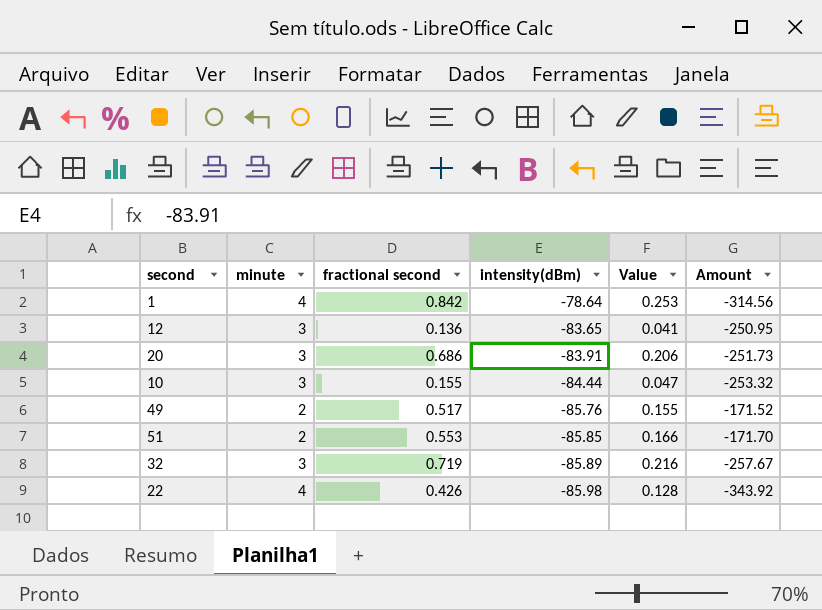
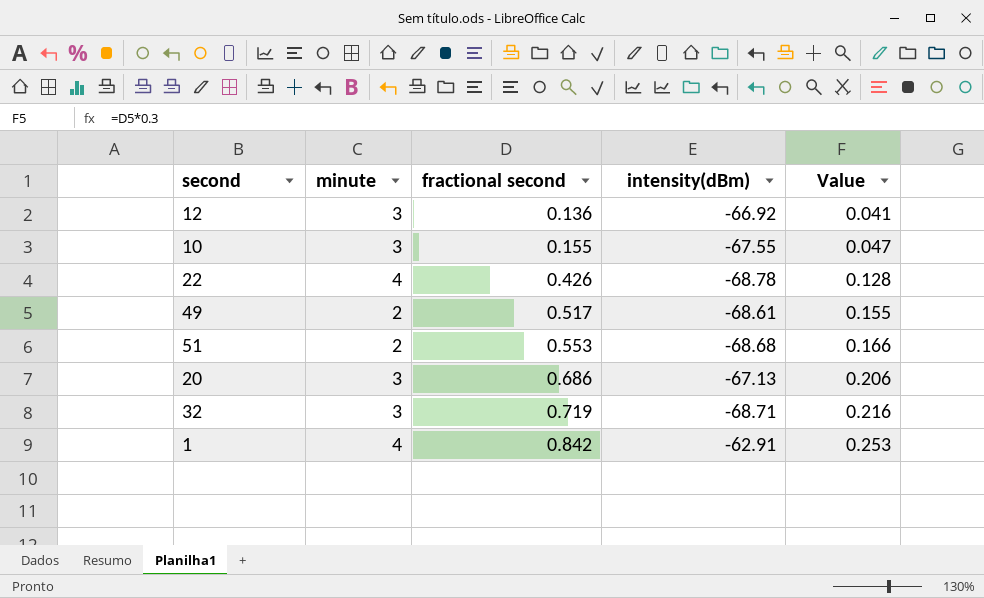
row order: intensity(dBm) descending -> fractional second ascending
column Amount | formula: [minute] * [intensity(dBm)] -> none
12 | intensity(dBm): -83.65 -> -66.92
10 | intensity(dBm): -84.44 -> -67.55
22 | intensity(dBm): -85.98 -> -68.78
49 | intensity(dBm): -85.76 -> -68.61
51 | intensity(dBm): -85.85 -> -68.68
20 | intensity(dBm): -83.91 -> -67.13
32 | intensity(dBm): -85.89 -> -68.71
1 | intensity(dBm): -78.64 -> -62.91

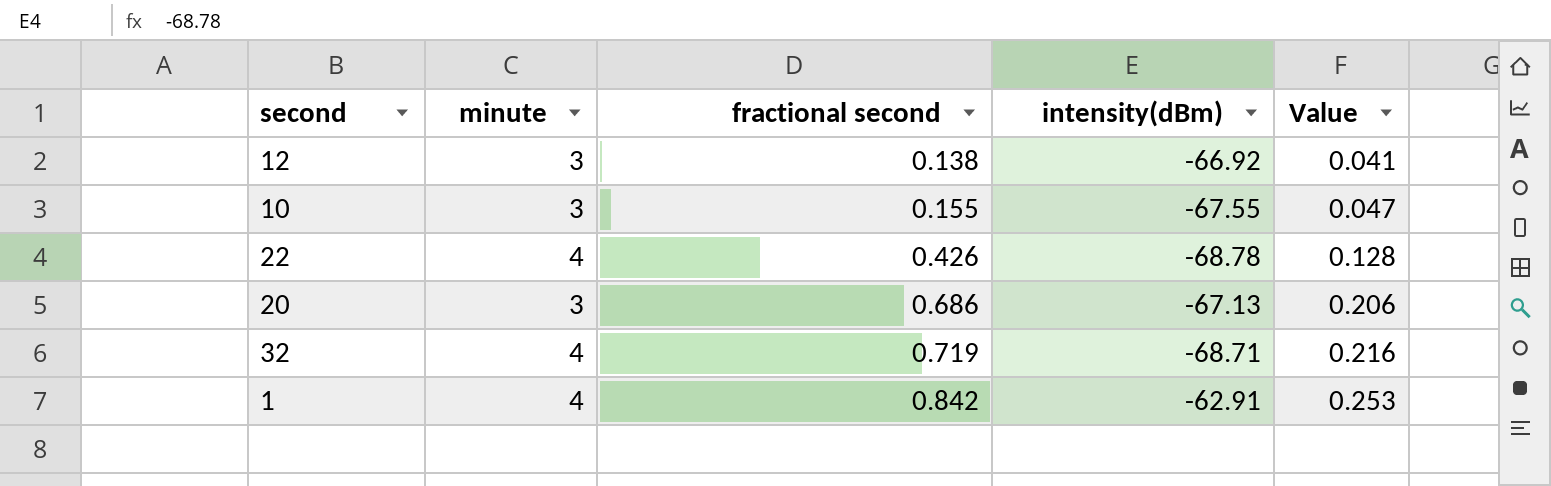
row 49: 2 | 0.517 | -68.61 | 0.155 -> none
row 51: 2 | 0.553 | -68.68 | 0.166 -> none
12 | fractional second: 0.136 -> 0.138
32 | minute: 3 -> 4

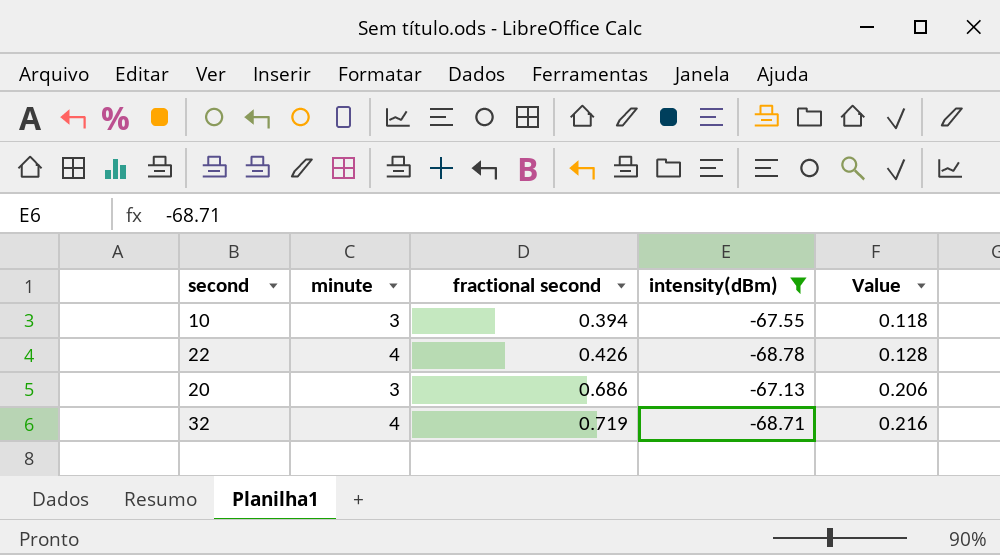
filter: none -> intensity(dBm) <= -67.13
10 | fractional second: 0.155 -> 0.394
10 | Value: 0.047 -> 0.118

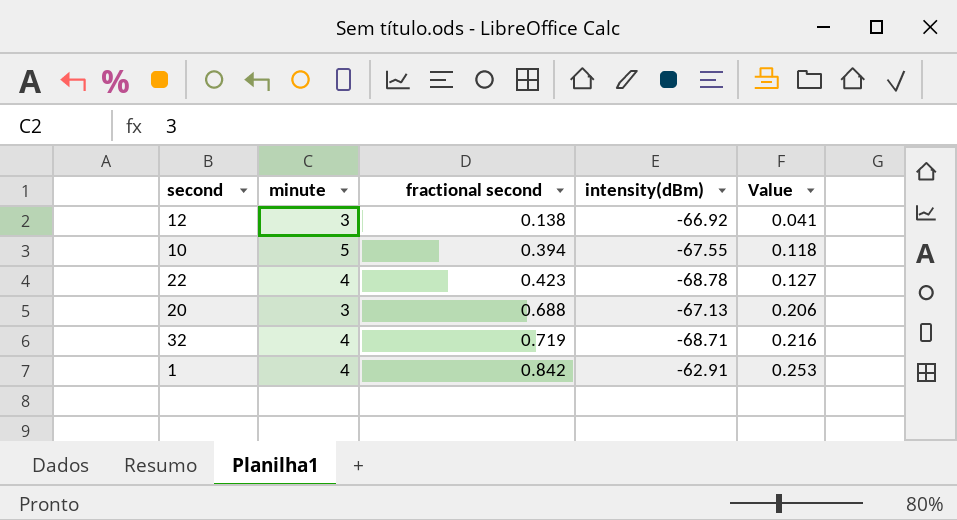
filter: intensity(dBm) <= -67.13 -> none
10 | minute: 3 -> 5
22 | fractional second: 0.426 -> 0.423
22 | Value: 0.128 -> 0.127
20 | fractional second: 0.686 -> 0.688

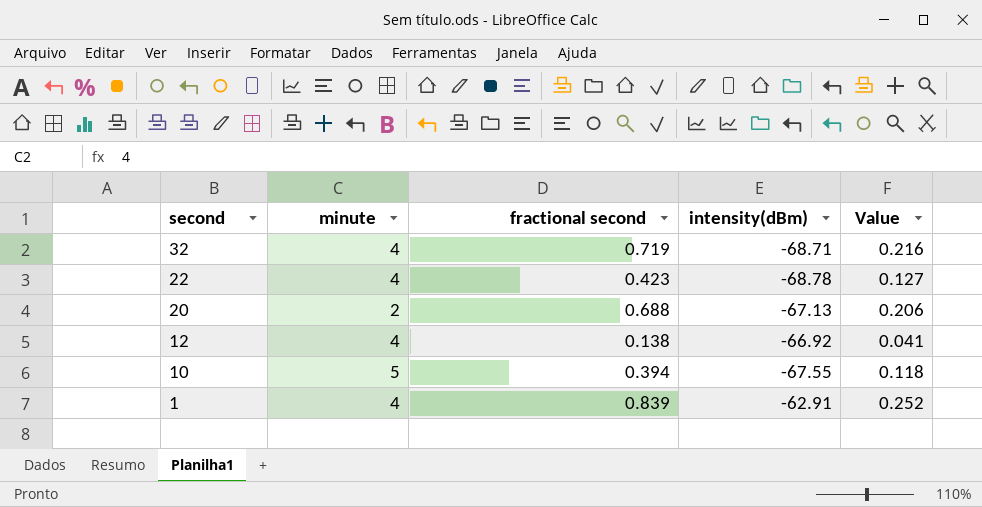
row order: fractional second ascending -> second descending
20 | minute: 3 -> 2
12 | minute: 3 -> 4
1 | fractional second: 0.842 -> 0.839
1 | Value: 0.253 -> 0.252

